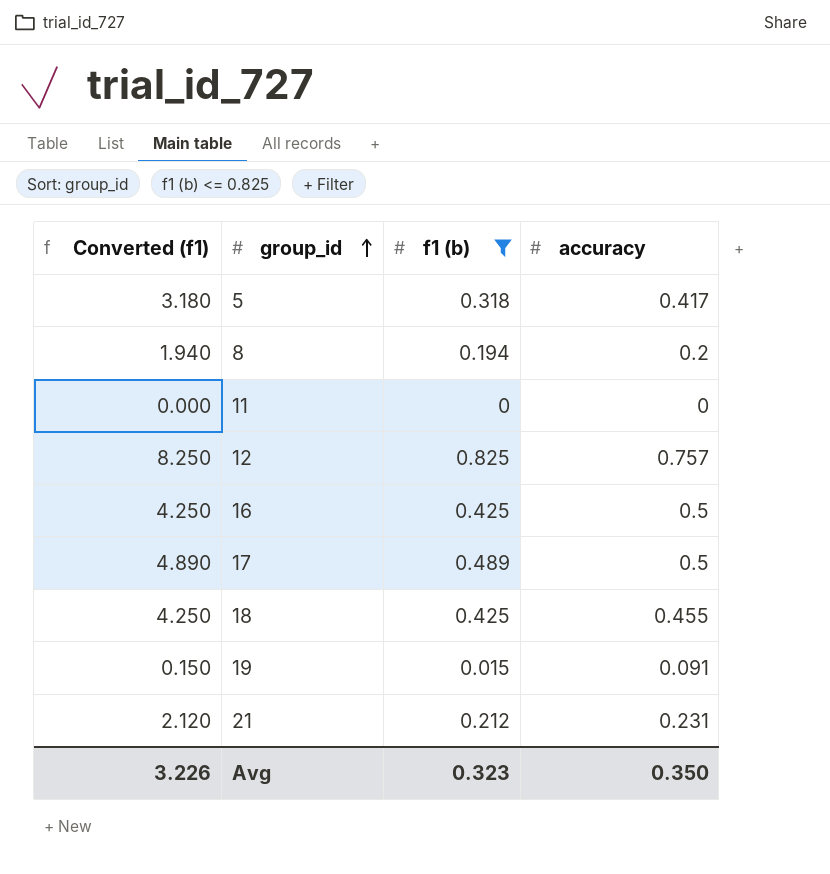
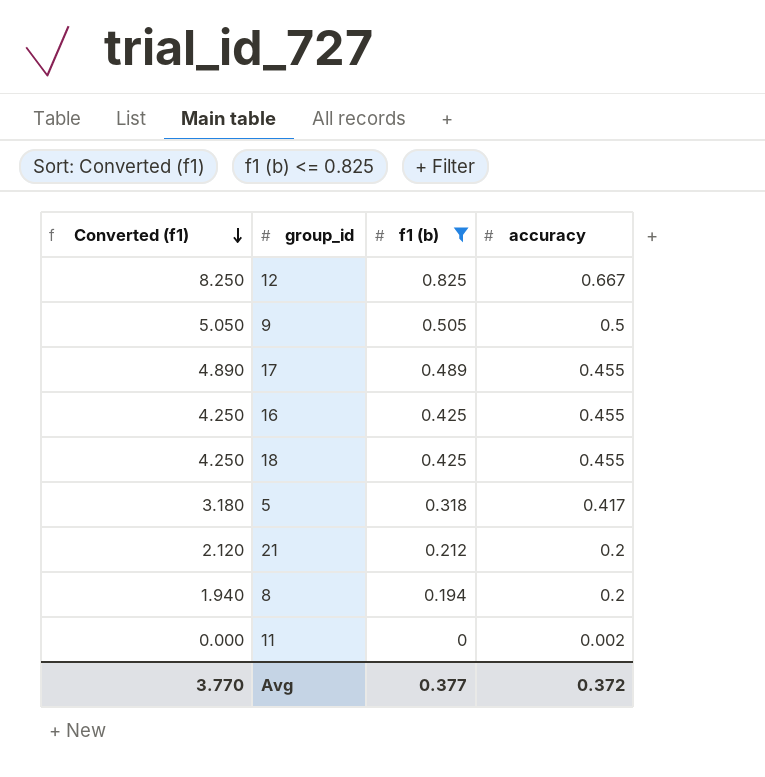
row order: group_id ascending -> Converted (f1) descending
row 19: 0.150 | 0.015 | 0.091 -> none
12 | accuracy: 0.757 -> 0.667
row 9: none -> 5.050 | 0.505 | 0.5
17 | accuracy: 0.5 -> 0.455
16 | accuracy: 0.5 -> 0.455
21 | accuracy: 0.231 -> 0.2
11 | accuracy: 0 -> 0.002
Avg | Converted (f1): 3.226 -> 3.770
Avg | f1 (b): 0.323 -> 0.377
Avg | accuracy: 0.350 -> 0.372

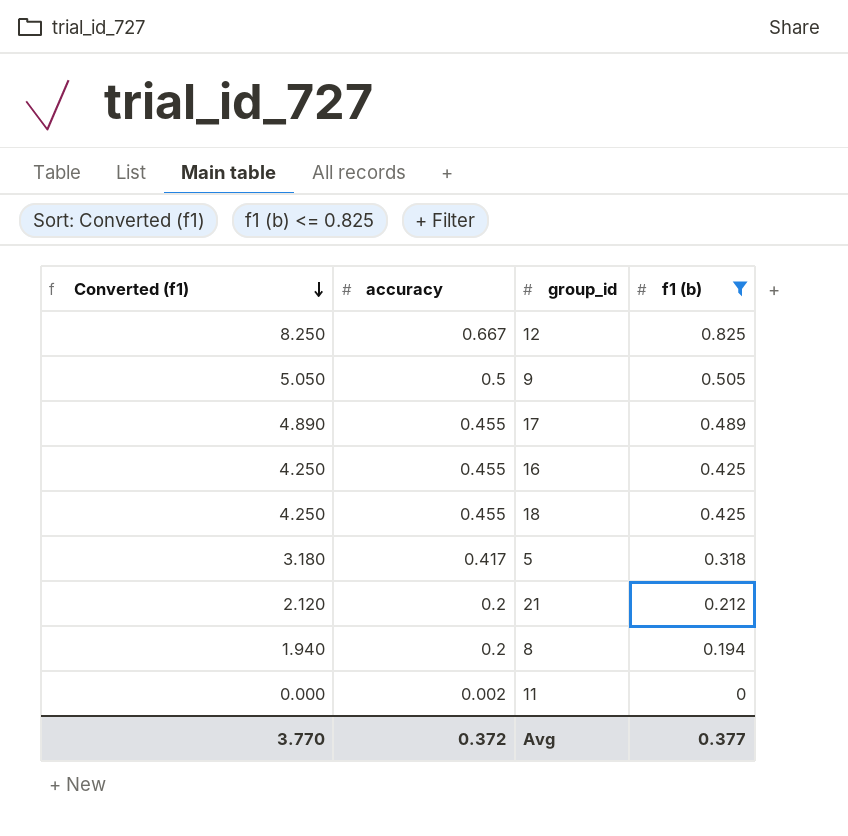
column accuracy | position: 4 -> 2

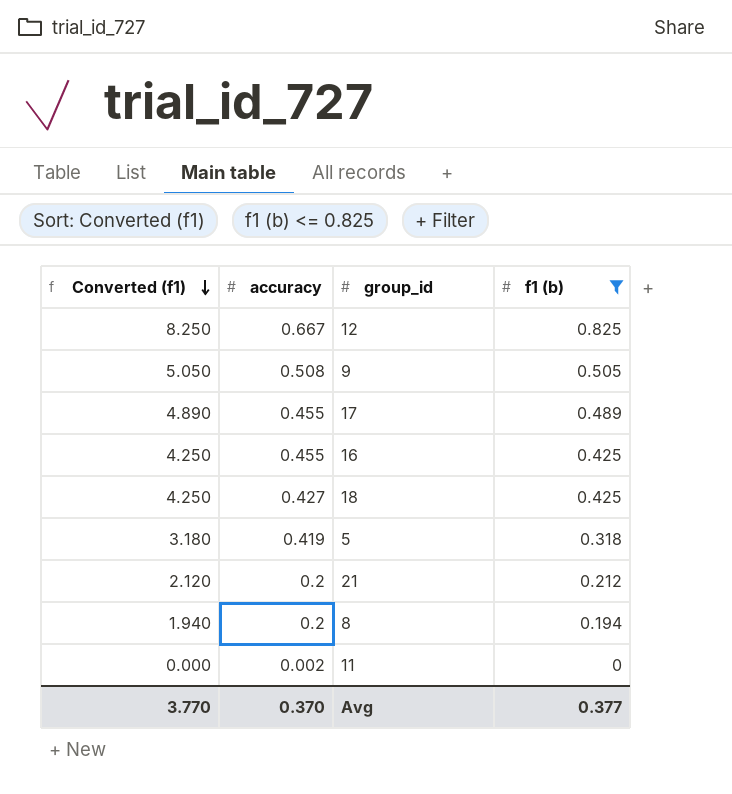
9 | accuracy: 0.5 -> 0.508
18 | accuracy: 0.455 -> 0.427
5 | accuracy: 0.417 -> 0.419
Avg | accuracy: 0.372 -> 0.370

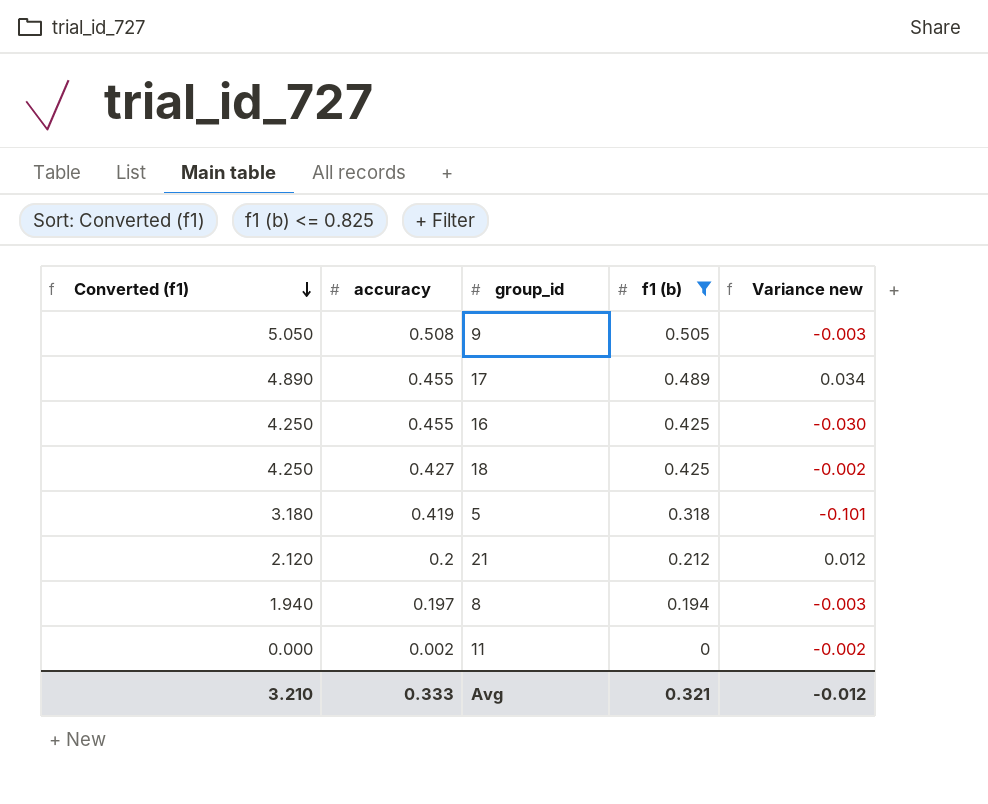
column Variance new | formula: none -> [f1 (b)] - [accuracy]
row 12: 8.250 | 0.667 | 0.825 -> none
8 | accuracy: 0.2 -> 0.197
Avg | Converted (f1): 3.770 -> 3.210
Avg | accuracy: 0.370 -> 0.333
Avg | f1 (b): 0.377 -> 0.321

